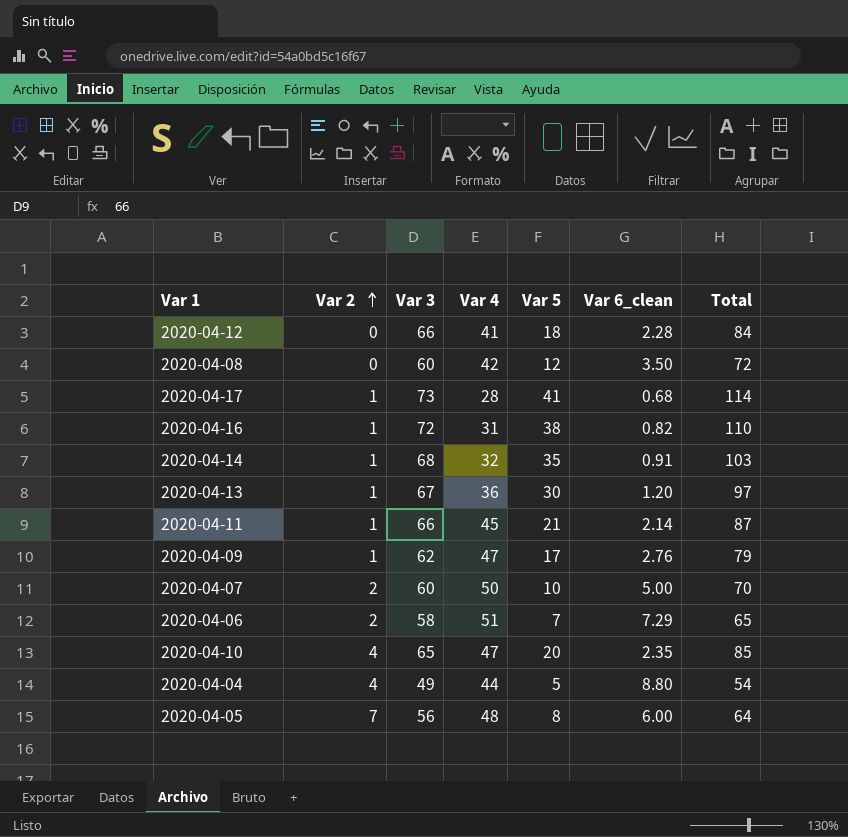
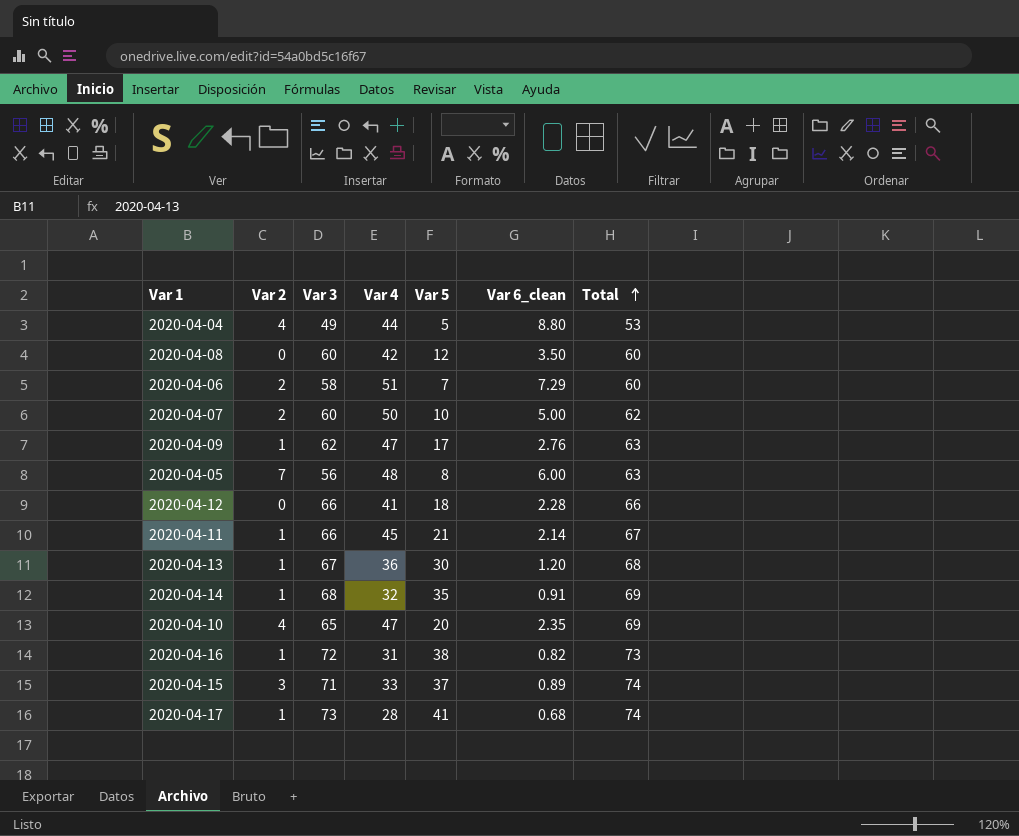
row order: Var 2 ascending -> Total ascending
column Total | formula: [Var 3] + [Var 5] -> [Var 2] + [Var 3]
row 2020-04-15: none -> 3 | 71 | 33 | 37 | 0.89 | 74

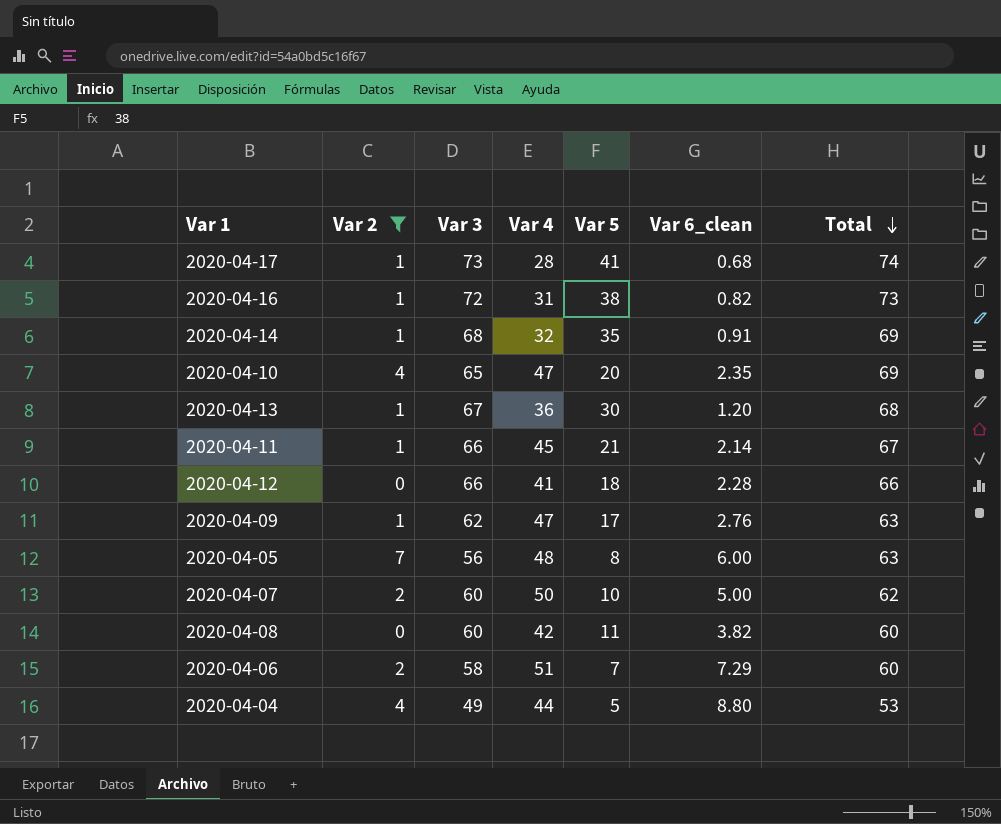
filter: none -> Var 2 != 3
row order: Total ascending -> Total descending
2020-04-08 | Var 5: 12 -> 11
2020-04-08 | Var 6_clean: 3.50 -> 3.82

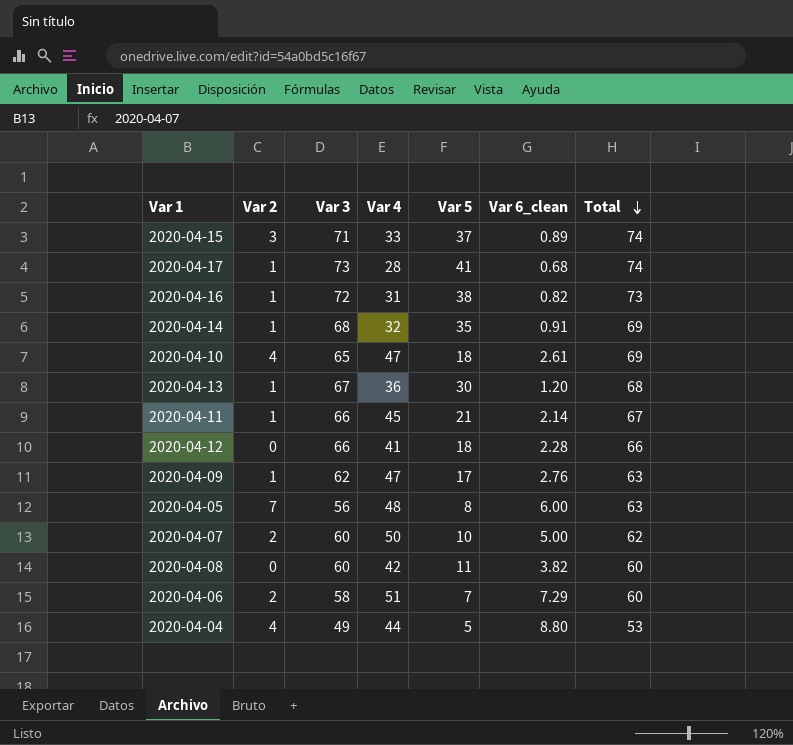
filter: Var 2 != 3 -> none
2020-04-10 | Var 5: 20 -> 18
2020-04-10 | Var 6_clean: 2.35 -> 2.61

